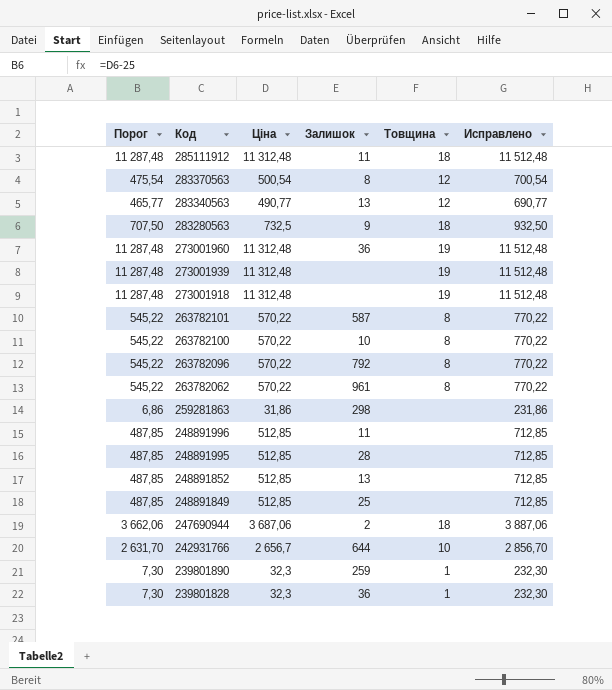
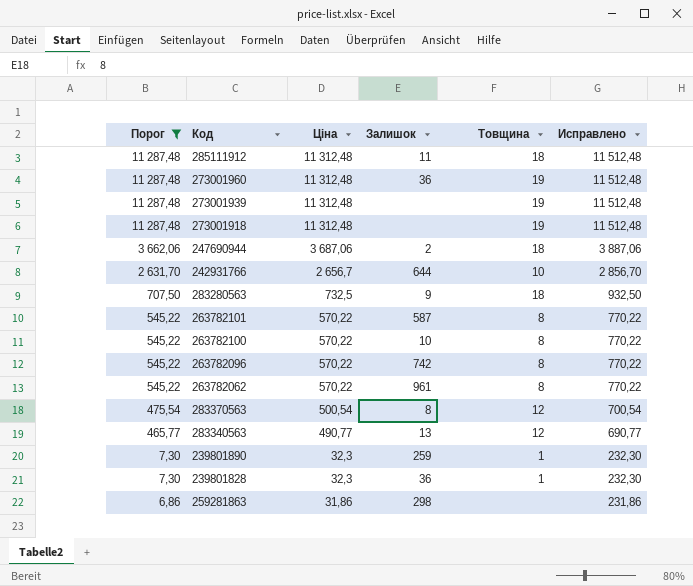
filter: none -> Порог != 487,85
row order: Код descending -> Порог descending
263782096 | Залишок: 792 -> 742

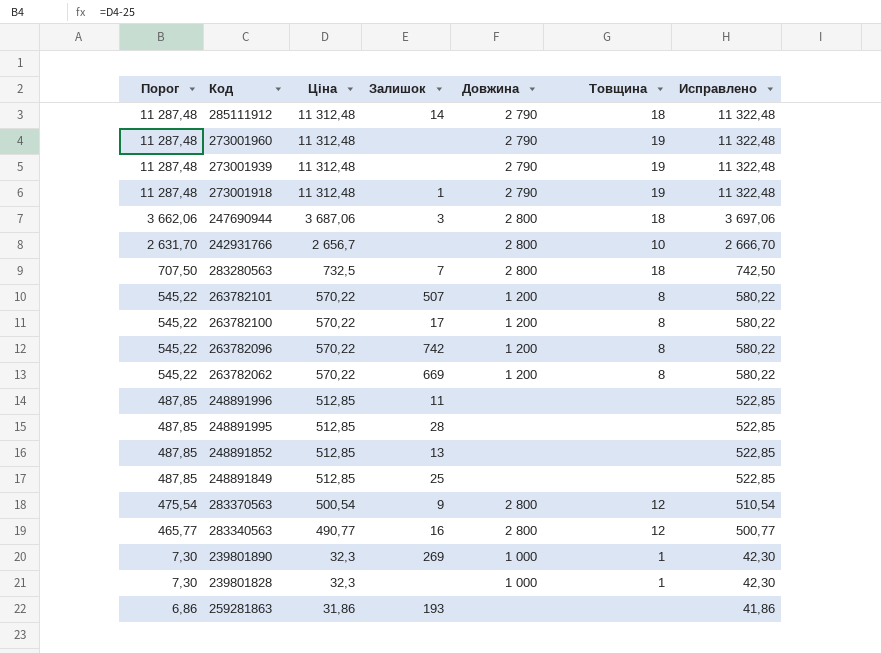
filter: Порог != 487,85 -> none
column Довжина | position: none -> 5
column Исправлено | formula: [Ціна] + 200 -> [Ціна] + 10
285111912 | Залишок: 11 -> 14
273001960 | Залишок: 36 -> none
273001918 | Залишок: none -> 1
247690944 | Залишок: 2 -> 3
242931766 | Залишок: 644 -> none
283280563 | Залишок: 9 -> 7
263782101 | Залишок: 587 -> 507
263782100 | Залишок: 10 -> 17
263782062 | Залишок: 961 -> 669
283370563 | Залишок: 8 -> 9
283340563 | Залишок: 13 -> 16
239801890 | Залишок: 259 -> 269
239801828 | Залишок: 36 -> none
259281863 | Залишок: 298 -> 193

